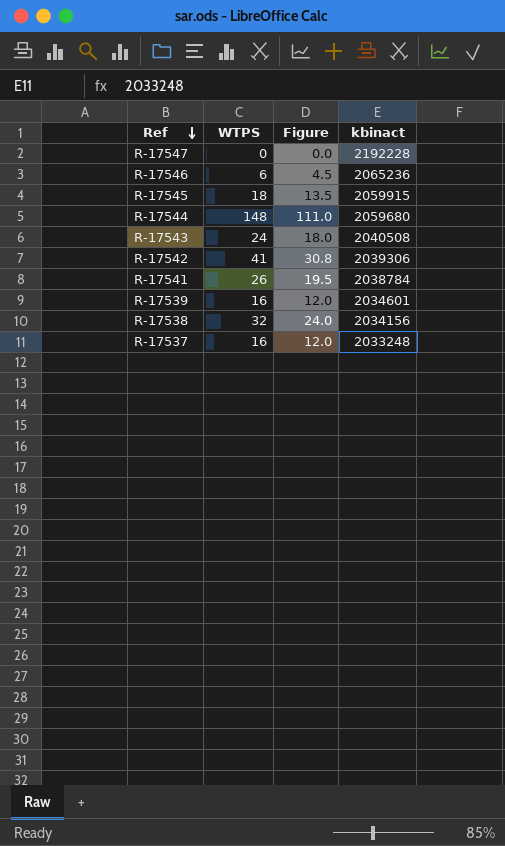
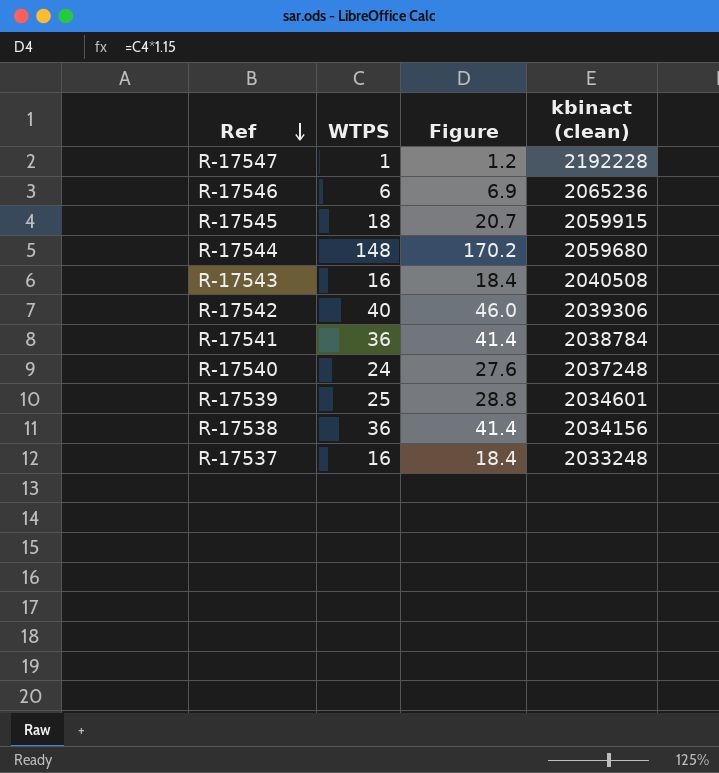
column Figure | formula: [WTPS] * 0.75 -> [WTPS] * 1.15
column name: kbinact -> kbinact (clean)
R-17547 | WTPS: 0 -> 1
R-17543 | WTPS: 24 -> 16
R-17542 | WTPS: 41 -> 40
R-17541 | WTPS: 26 -> 36
row R-17540: none -> 24 | 27.6 | 2037248
R-17539 | WTPS: 16 -> 25
R-17538 | WTPS: 32 -> 36

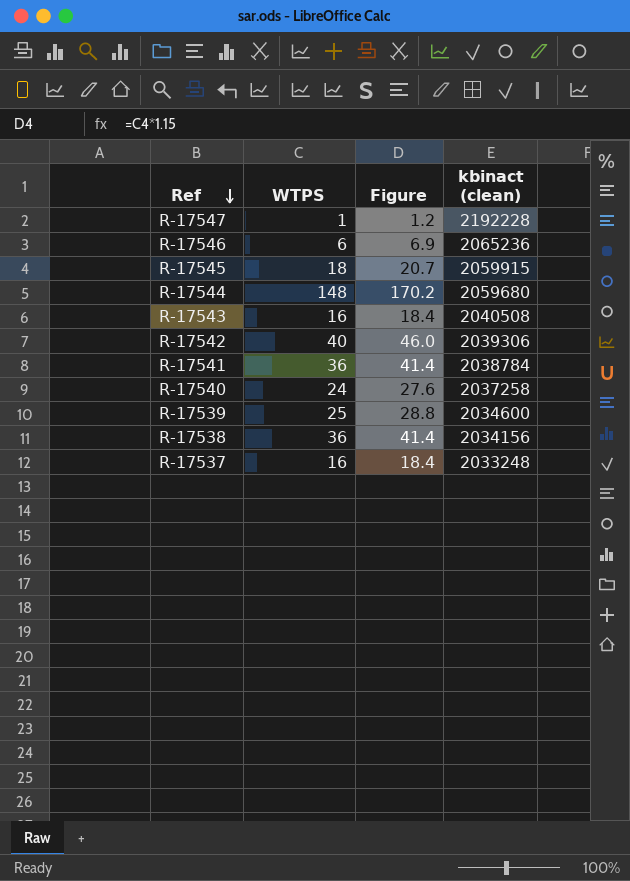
R-17540 | kbinact (clean): 2037248 -> 2037258
R-17539 | kbinact (clean): 2034601 -> 2034600

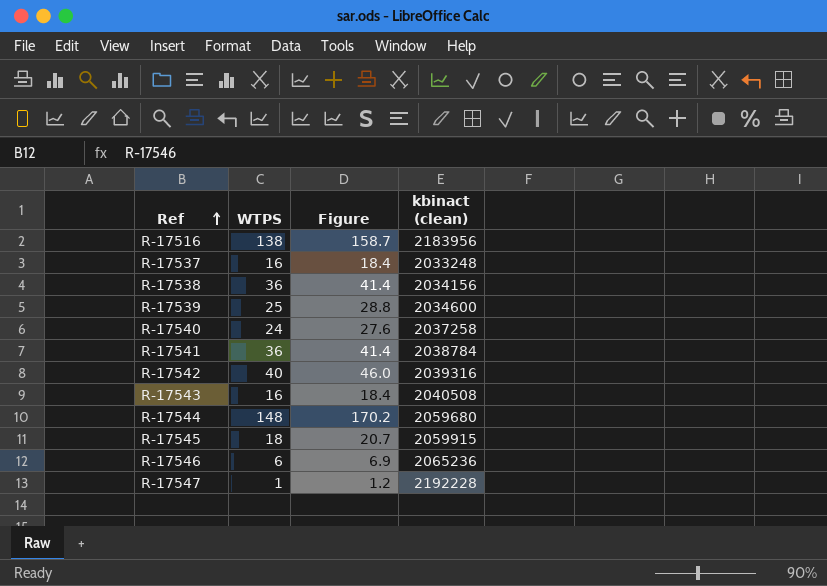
row order: Ref descending -> Ref ascending
row R-17516: none -> 138 | 158.7 | 2183956
R-17542 | kbinact (clean): 2039306 -> 2039316

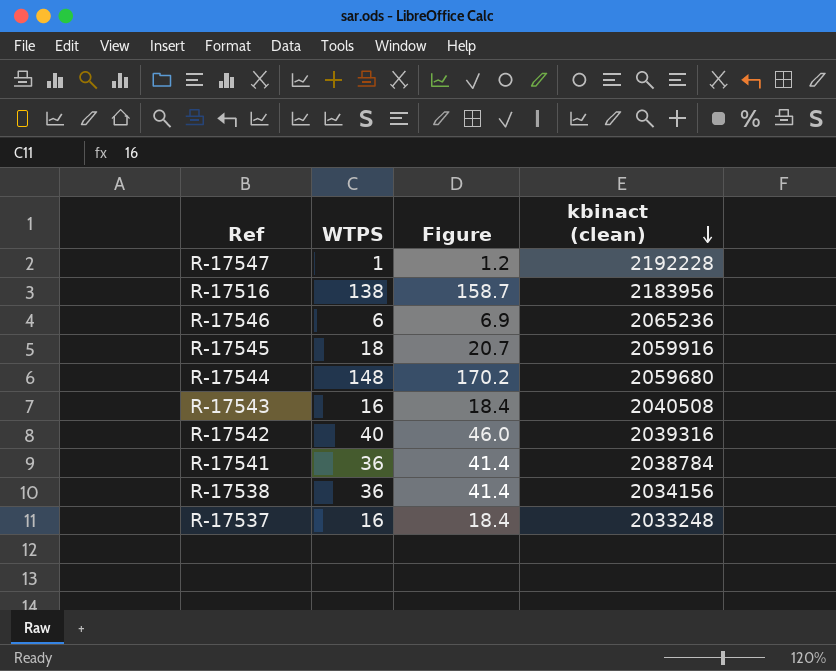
row order: Ref ascending -> kbinact (clean) descending
row R-17539: 25 | 28.8 | 2034600 -> none
row R-17540: 24 | 27.6 | 2037258 -> none
R-17545 | kbinact (clean): 2059915 -> 2059916

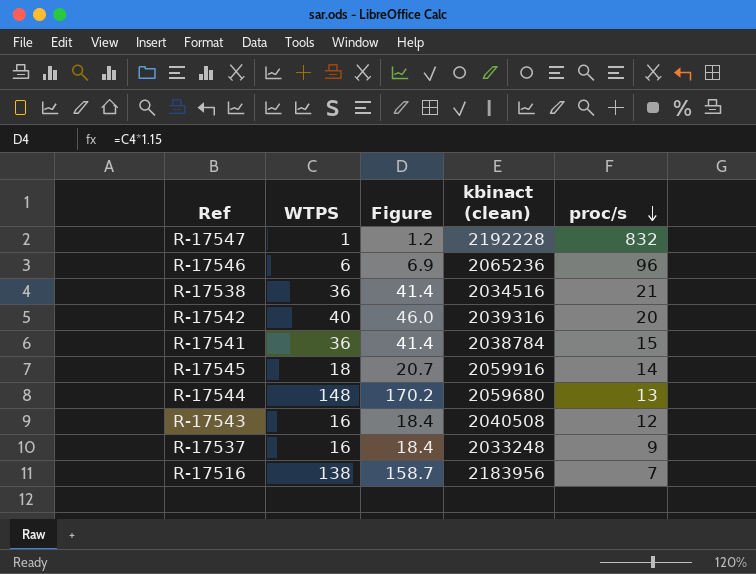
row order: kbinact (clean) descending -> proc/s descending
column proc/s | position: none -> 5
R-17538 | kbinact (clean): 2034156 -> 2034516

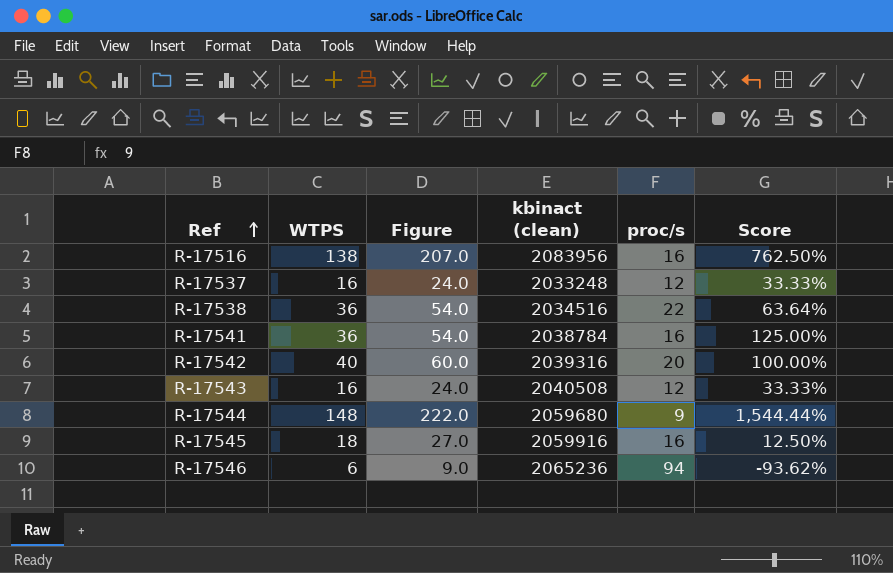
row order: proc/s descending -> Ref ascending
column Figure | formula: [WTPS] * 1.15 -> [WTPS] * 1.5
column Score | formula: none -> ([WTPS] - [proc/s]) / [proc/s]
row R-17547: 1 | 1.2 | 2192228 | 832 -> none
R-17516 | kbinact (clean): 2183956 -> 2083956
R-17516 | proc/s: 7 -> 16
R-17537 | proc/s: 9 -> 12
R-17538 | proc/s: 21 -> 22
R-17541 | proc/s: 15 -> 16
R-17544 | proc/s: 13 -> 9
R-17545 | proc/s: 14 -> 16
R-17546 | proc/s: 96 -> 94

